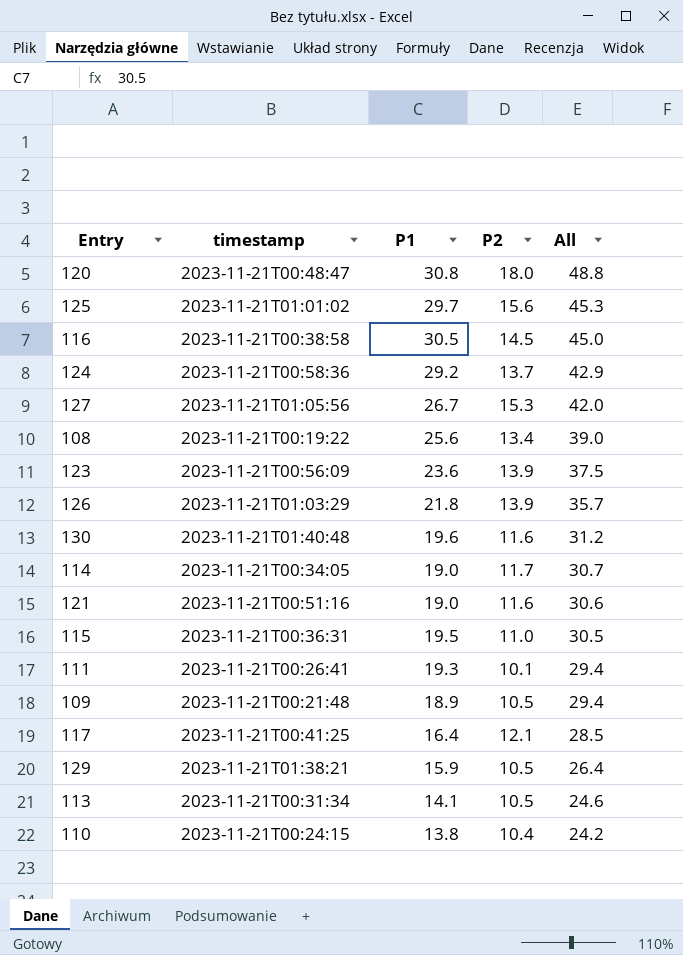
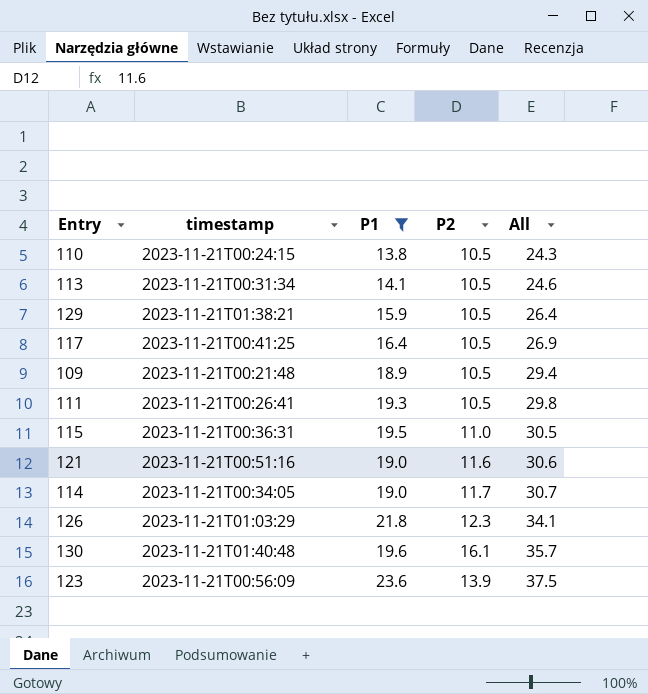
filter: none -> P1 <= 23.6
row order: All descending -> All ascending
110 | P2: 10.4 -> 10.5
110 | All: 24.2 -> 24.3
117 | P2: 12.1 -> 10.5
117 | All: 28.5 -> 26.9
111 | P2: 10.1 -> 10.5
111 | All: 29.4 -> 29.8
126 | P2: 13.9 -> 12.3
126 | All: 35.7 -> 34.1
130 | P2: 11.6 -> 16.1
130 | All: 31.2 -> 35.7

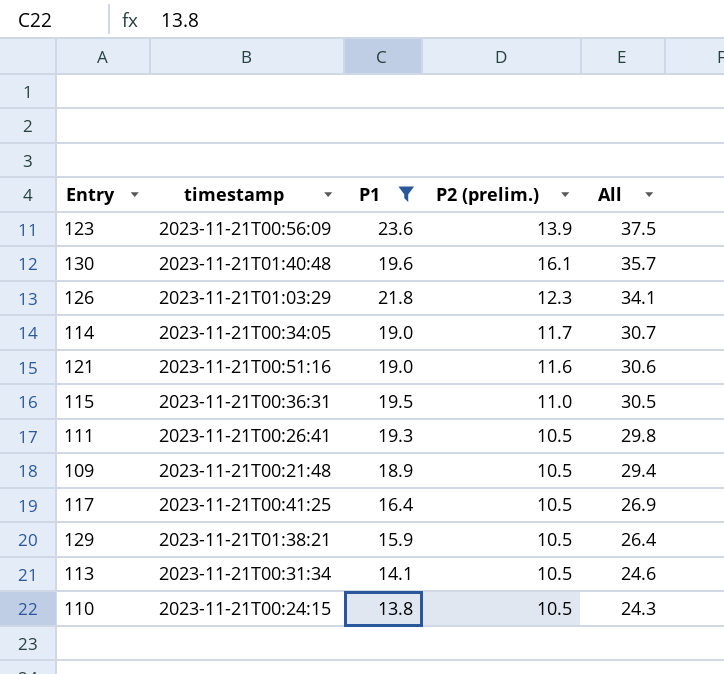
row order: All ascending -> All descending
column name: P2 -> P2 (prelim.)

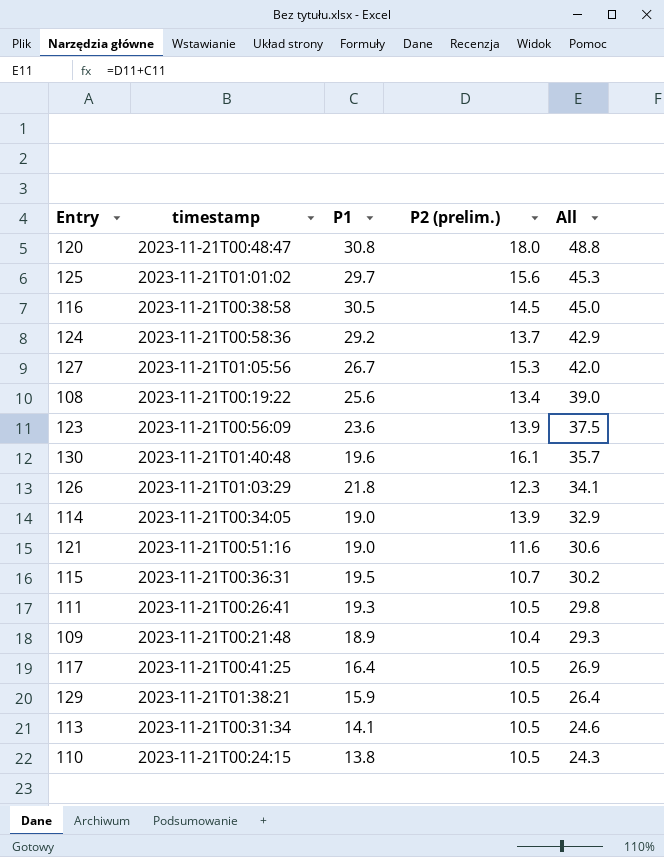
filter: P1 <= 23.6 -> none
114 | P2 (prelim.): 11.7 -> 13.9
114 | All: 30.7 -> 32.9
115 | P2 (prelim.): 11.0 -> 10.7
115 | All: 30.5 -> 30.2
109 | P2 (prelim.): 10.5 -> 10.4
109 | All: 29.4 -> 29.3

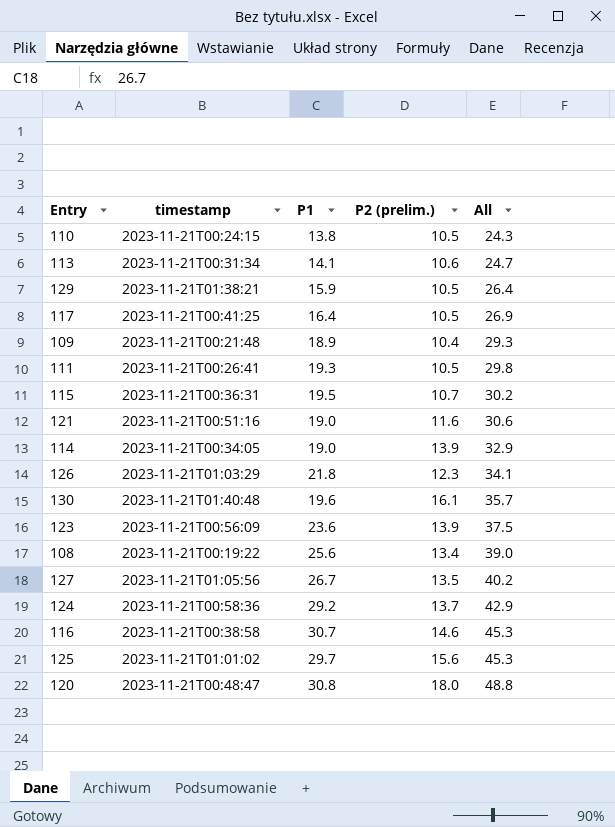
row order: All descending -> All ascending
113 | P2 (prelim.): 10.5 -> 10.6
113 | All: 24.6 -> 24.7
127 | P2 (prelim.): 15.3 -> 13.5
127 | All: 42.0 -> 40.2
116 | P1: 30.5 -> 30.7
116 | P2 (prelim.): 14.5 -> 14.6
116 | All: 45.0 -> 45.3

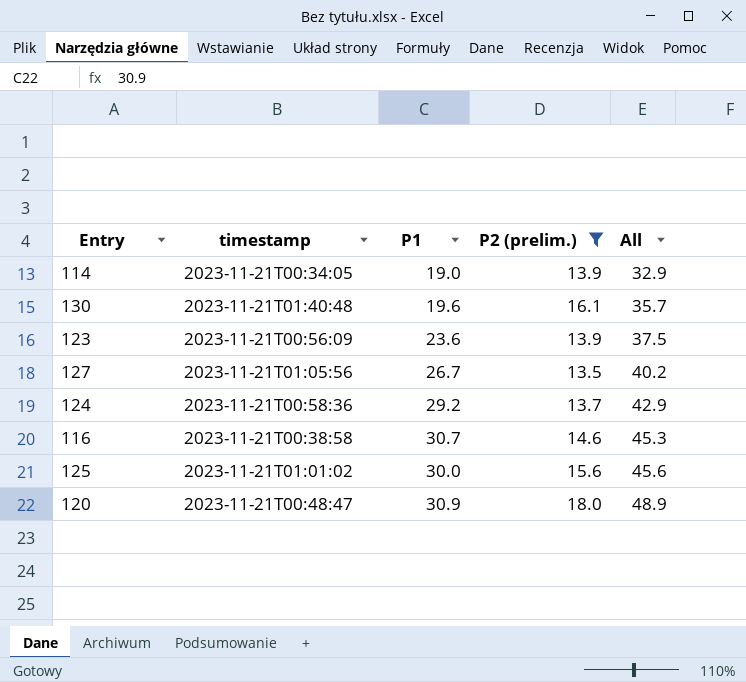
filter: none -> P2 (prelim.) >= 13.5
125 | P1: 29.7 -> 30.0
125 | All: 45.3 -> 45.6
120 | P1: 30.8 -> 30.9
120 | All: 48.8 -> 48.9

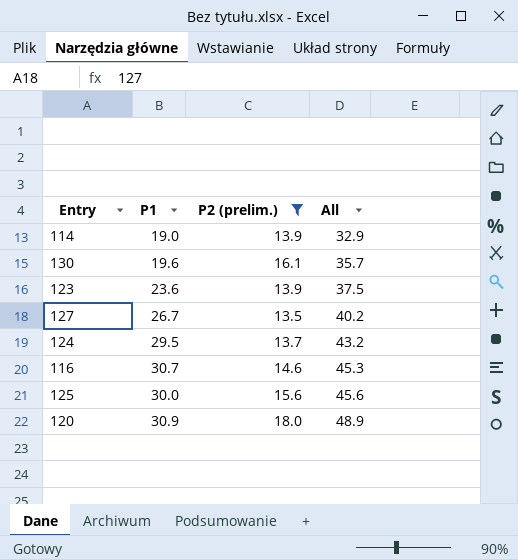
column timestamp | position: 2 -> none
124 | P1: 29.2 -> 29.5
124 | All: 42.9 -> 43.2

